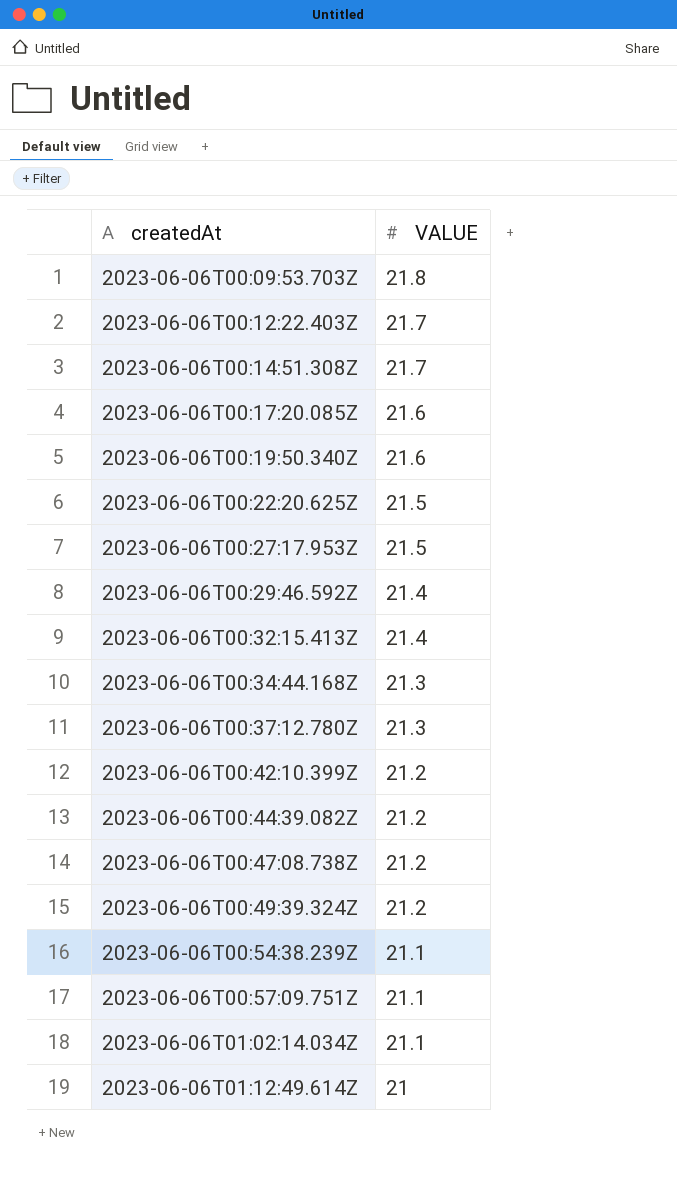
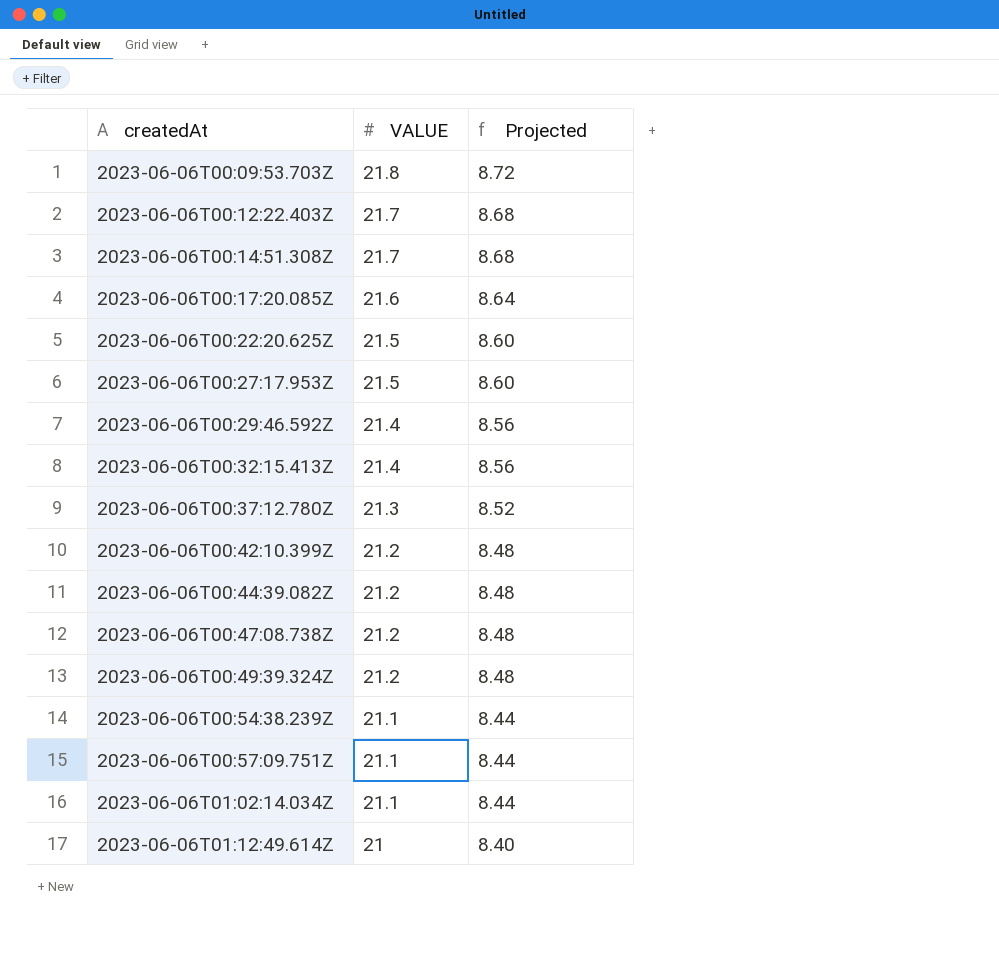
column Projected | formula: none -> [VALUE] * 0.4
row 2023-06-06T00:19:50.340Z: 21.6 -> none
row 2023-06-06T00:34:44.168Z: 21.3 -> none

